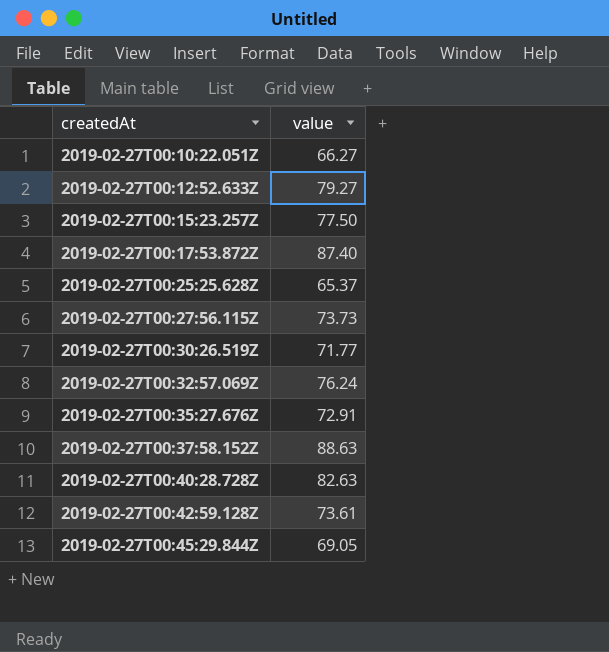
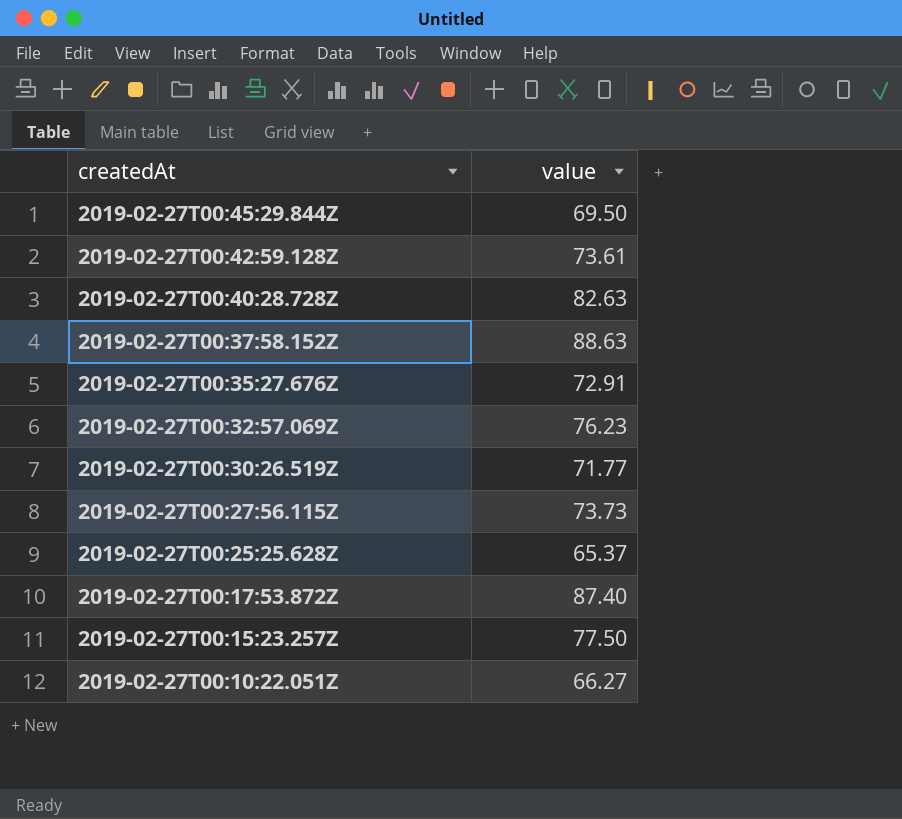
row order: createdAt ascending -> createdAt descending
row 2019-02-27T00:12:52.633Z: 79.27 -> none
2019-02-27T00:45:29.844Z | value: 69.05 -> 69.50
2019-02-27T00:32:57.069Z | value: 76.24 -> 76.23

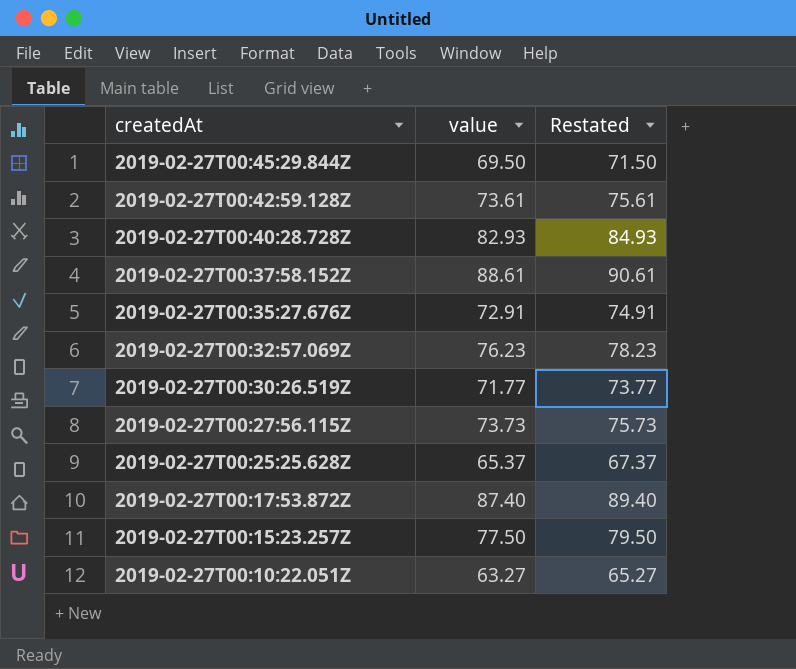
column Restated | formula: none -> [value] + 2
2019-02-27T00:40:28.728Z | value: 82.63 -> 82.93
2019-02-27T00:37:58.152Z | value: 88.63 -> 88.61
2019-02-27T00:10:22.051Z | value: 66.27 -> 63.27

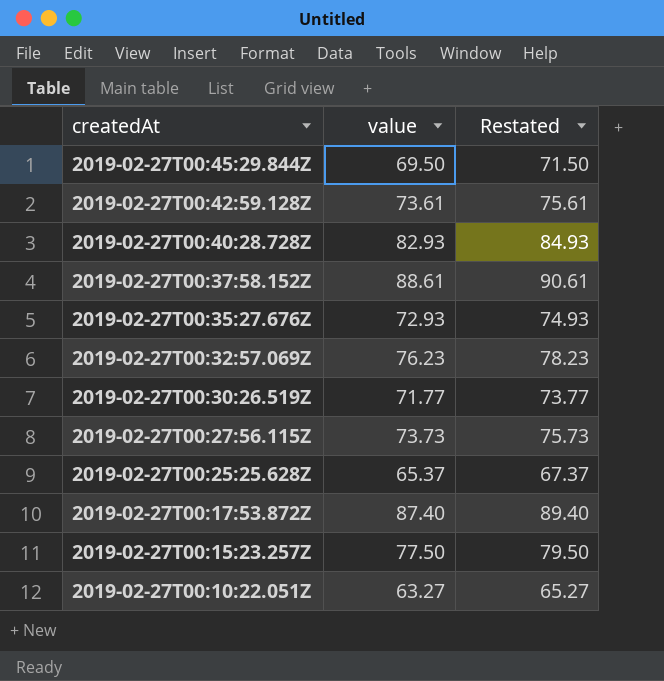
2019-02-27T00:35:27.676Z | value: 72.91 -> 72.93
2019-02-27T00:35:27.676Z | Restated: 74.91 -> 74.93

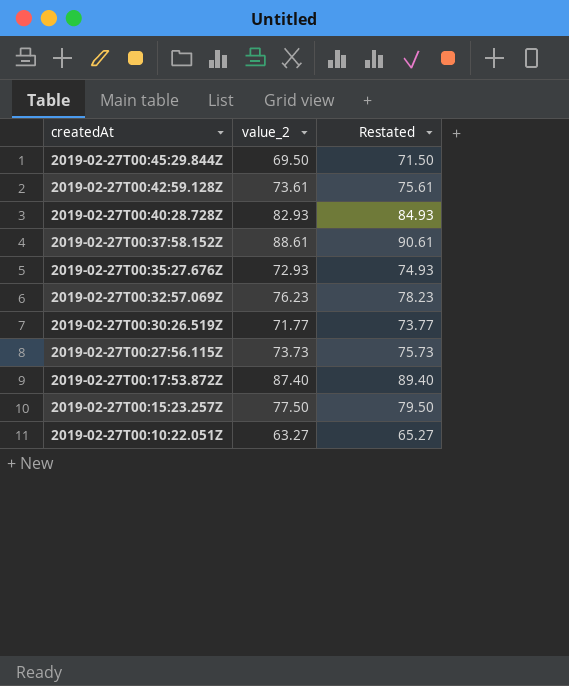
column name: value -> value_2
row 2019-02-27T00:25:25.628Z: 65.37 | 67.37 -> none

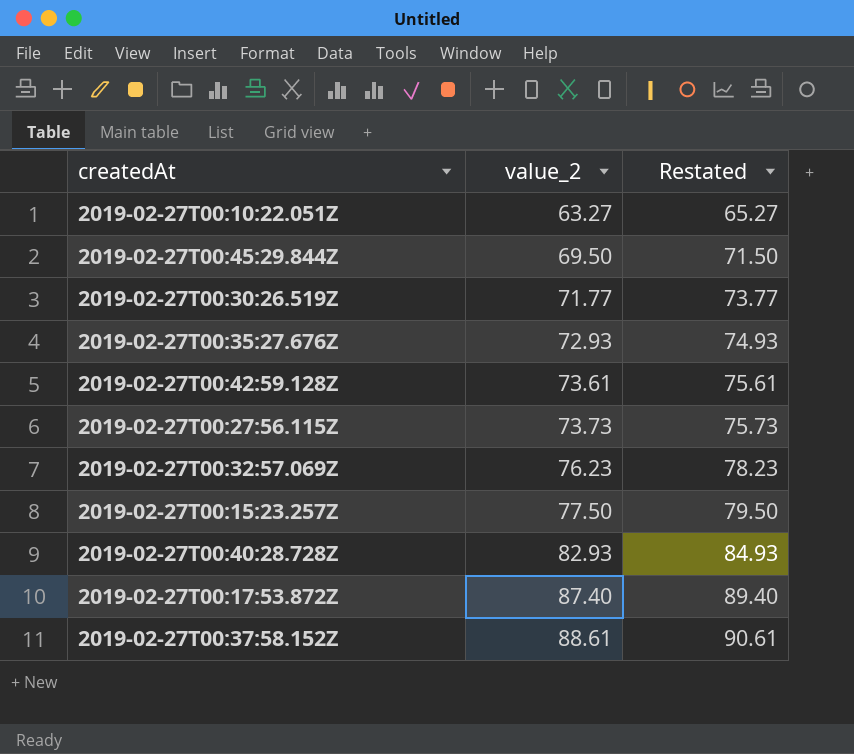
row order: createdAt descending -> value_2 ascending

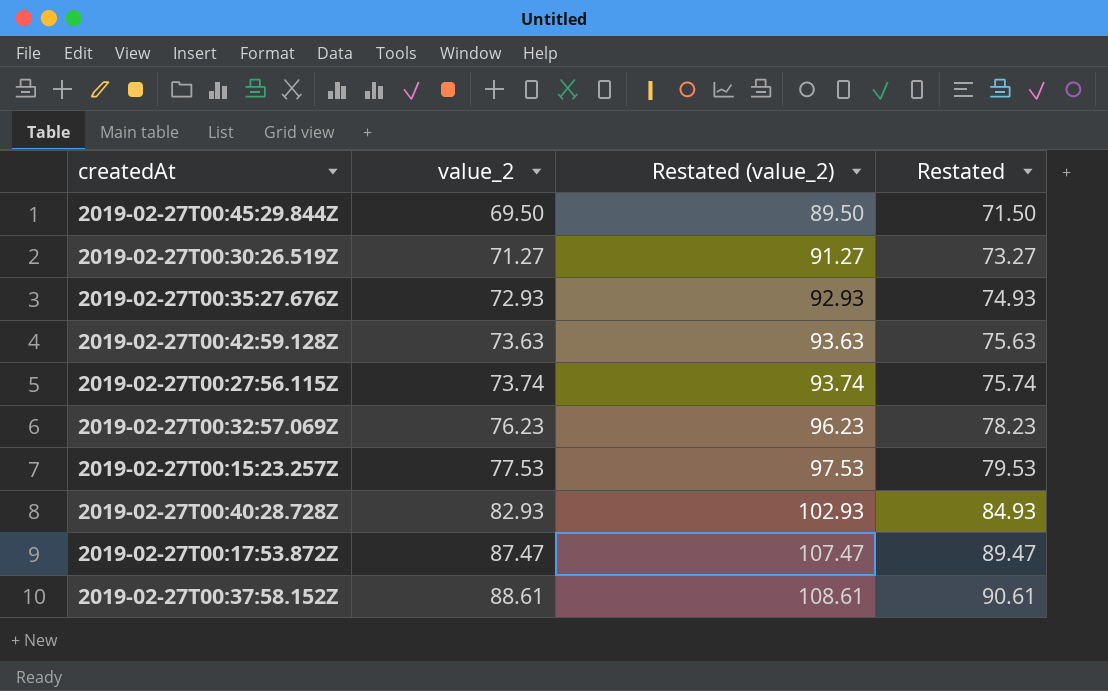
column Restated (value_2) | formula: none -> [value_2] + 20
row 2019-02-27T00:10:22.051Z: 63.27 | 65.27 -> none
2019-02-27T00:30:26.519Z | value_2: 71.77 -> 71.27
2019-02-27T00:30:26.519Z | Restated: 73.77 -> 73.27
2019-02-27T00:42:59.128Z | value_2: 73.61 -> 73.63
2019-02-27T00:42:59.128Z | Restated: 75.61 -> 75.63
2019-02-27T00:27:56.115Z | value_2: 73.73 -> 73.74
2019-02-27T00:27:56.115Z | Restated: 75.73 -> 75.74
2019-02-27T00:15:23.257Z | value_2: 77.50 -> 77.53
2019-02-27T00:15:23.257Z | Restated: 79.50 -> 79.53
2019-02-27T00:17:53.872Z | value_2: 87.40 -> 87.47
2019-02-27T00:17:53.872Z | Restated: 89.40 -> 89.47

